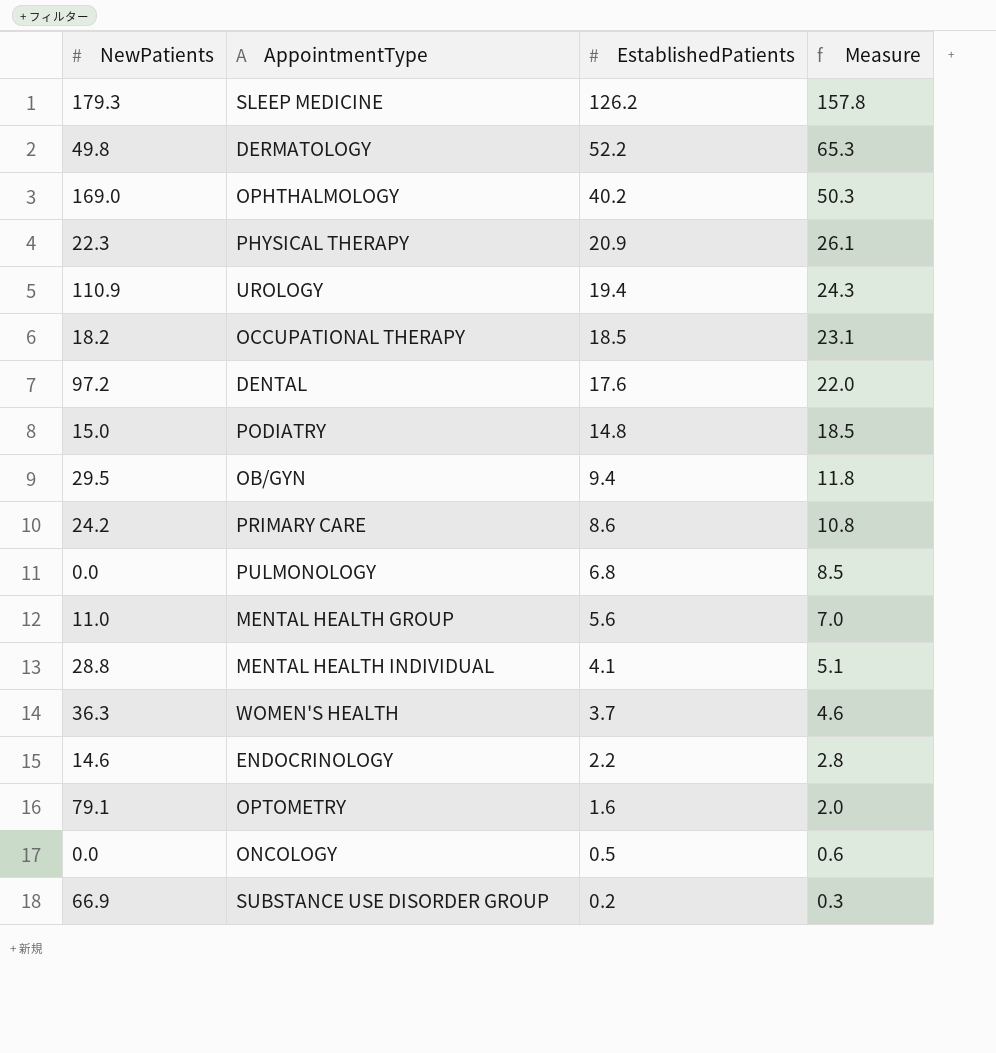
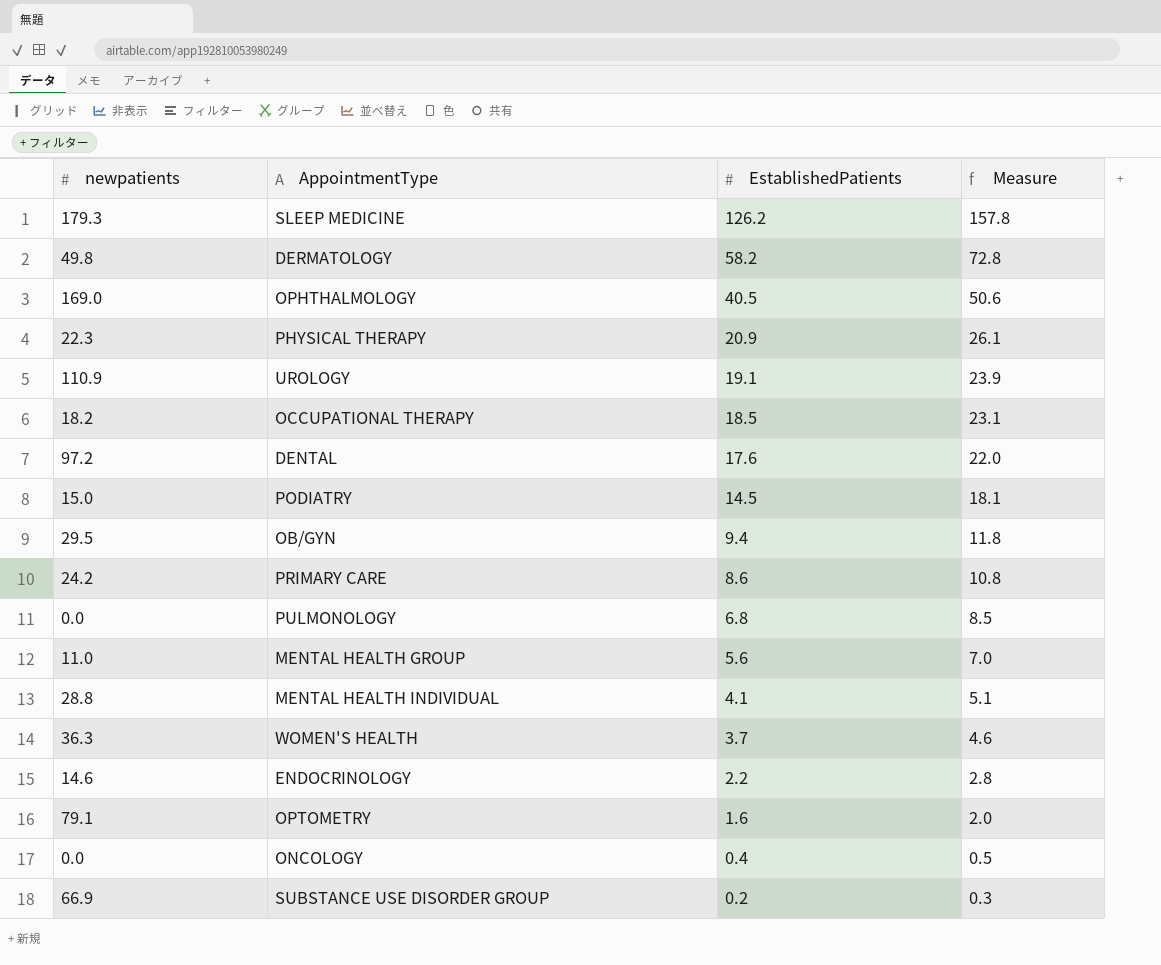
column name: NewPatients -> newpatients
DERMATOLOGY | EstablishedPatients: 52.2 -> 58.2
DERMATOLOGY | Measure: 65.3 -> 72.8
OPHTHALMOLOGY | EstablishedPatients: 40.2 -> 40.5
OPHTHALMOLOGY | Measure: 50.3 -> 50.6
UROLOGY | EstablishedPatients: 19.4 -> 19.1
UROLOGY | Measure: 24.3 -> 23.9
PODIATRY | EstablishedPatients: 14.8 -> 14.5
PODIATRY | Measure: 18.5 -> 18.1
ONCOLOGY | EstablishedPatients: 0.5 -> 0.4
ONCOLOGY | Measure: 0.6 -> 0.5

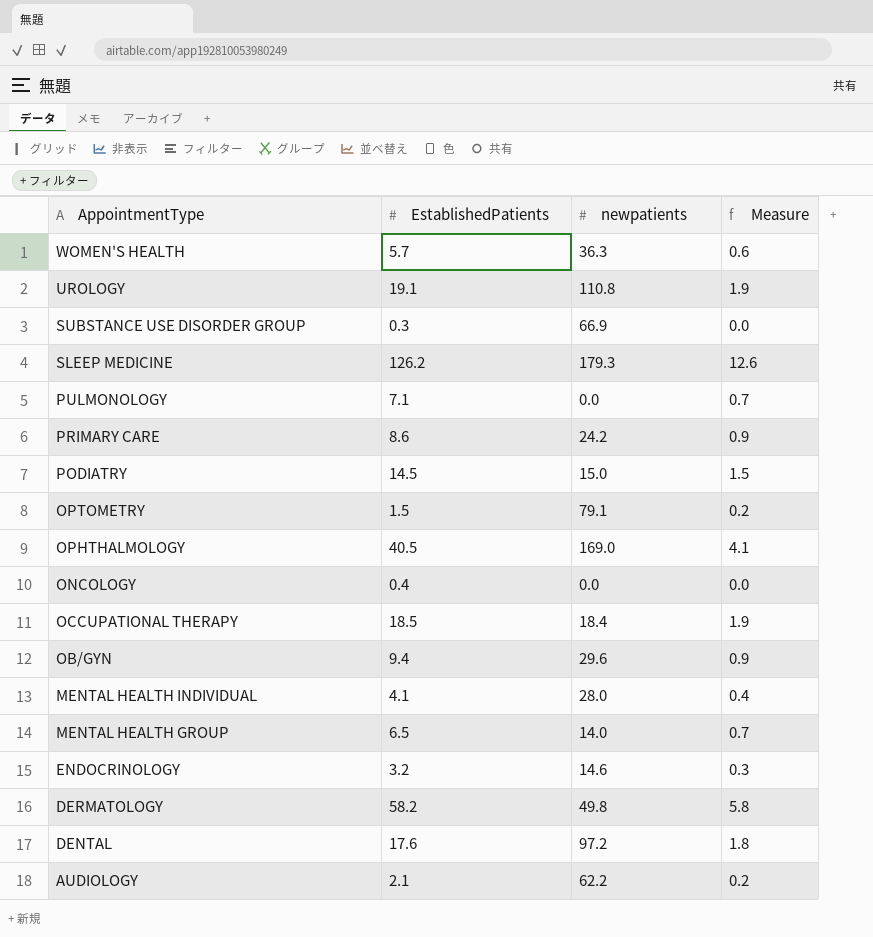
row order: EstablishedPatients descending -> AppointmentType descending
column newpatients | position: 1 -> 3
column Measure | formula: [EstablishedPatients] * 1.25 -> [EstablishedPatients] * 0.1
row PHYSICAL THERAPY: 22.3 | 20.9 | 26.1 -> none
WOMEN'S HEALTH | EstablishedPatients: 3.7 -> 5.7
UROLOGY | newpatients: 110.9 -> 110.8
SUBSTANCE USE DISORDER GROUP | EstablishedPatients: 0.2 -> 0.3
PULMONOLOGY | EstablishedPatients: 6.8 -> 7.1
OPTOMETRY | EstablishedPatients: 1.6 -> 1.5
OCCUPATIONAL THERAPY | newpatients: 18.2 -> 18.4
OB/GYN | newpatients: 29.5 -> 29.6
MENTAL HEALTH INDIVIDUAL | newpatients: 28.8 -> 28.0
MENTAL HEALTH GROUP | EstablishedPatients: 5.6 -> 6.5
MENTAL HEALTH GROUP | newpatients: 11.0 -> 14.0
ENDOCRINOLOGY | EstablishedPatients: 2.2 -> 3.2
row AUDIOLOGY: none -> 2.1 | 62.2 | 0.2

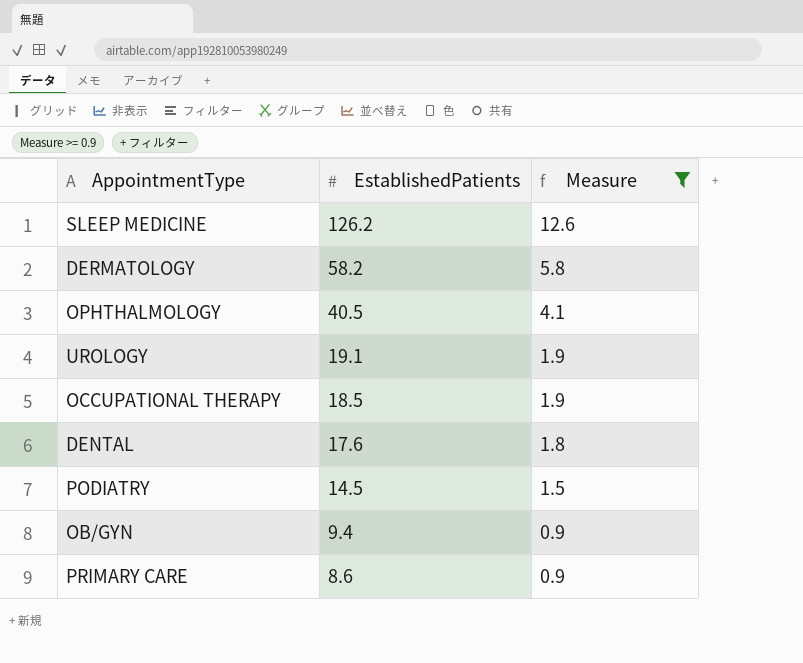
filter: none -> Measure >= 0.9
row order: AppointmentType descending -> EstablishedPatients descending
column newpatients | position: 3 -> none

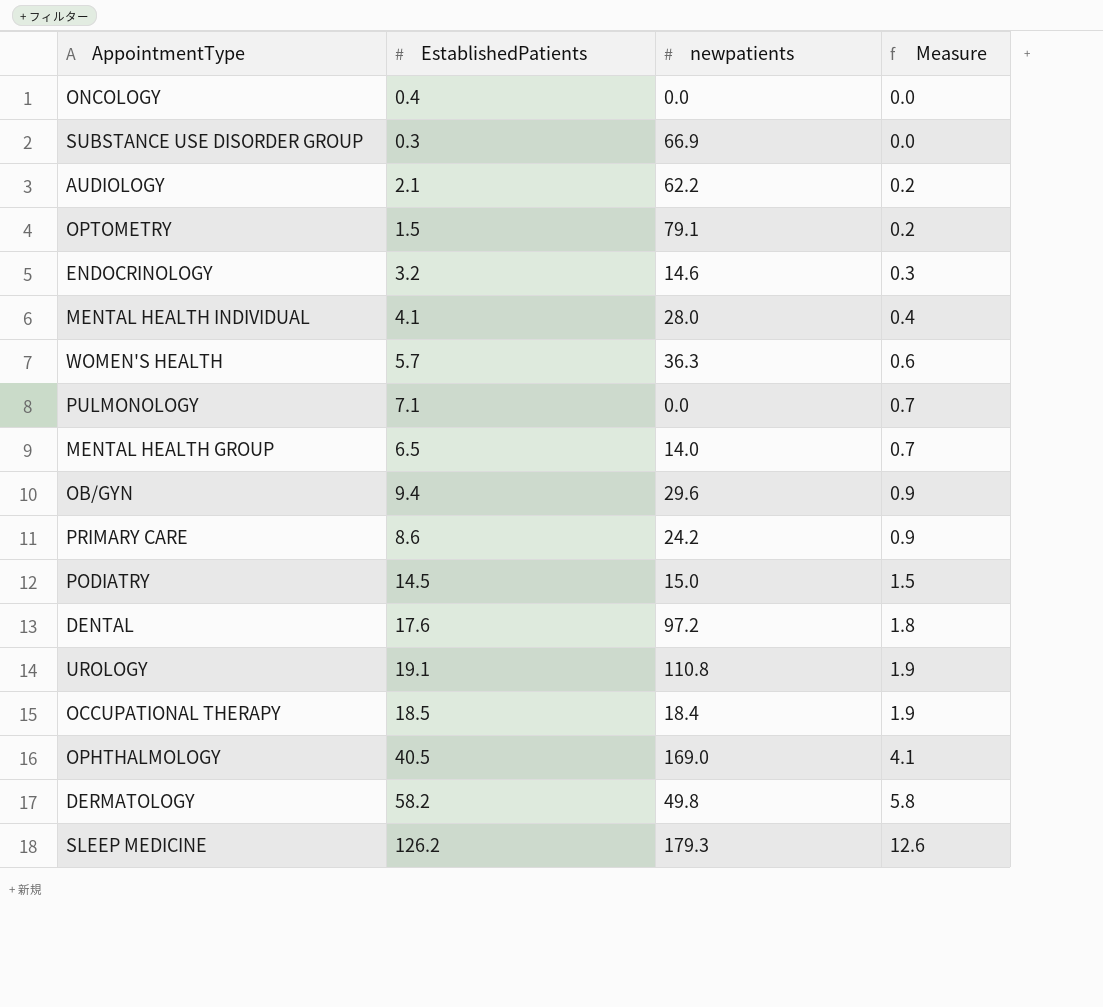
filter: Measure >= 0.9 -> none
row order: EstablishedPatients descending -> Measure ascending
column newpatients | position: none -> 3

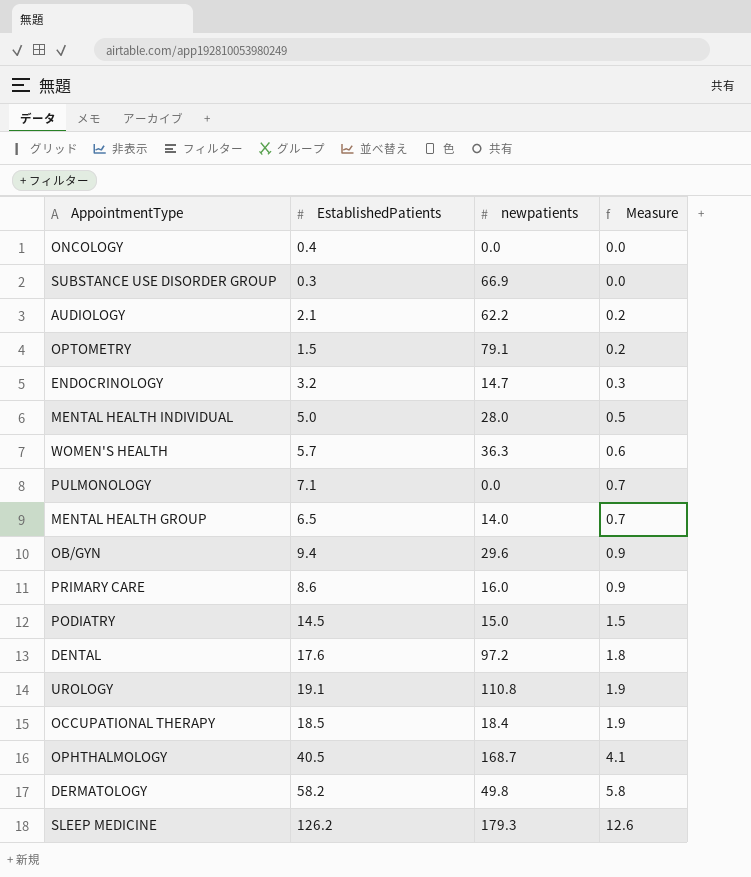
ENDOCRINOLOGY | newpatients: 14.6 -> 14.7
MENTAL HEALTH INDIVIDUAL | EstablishedPatients: 4.1 -> 5.0
MENTAL HEALTH INDIVIDUAL | Measure: 0.4 -> 0.5
PRIMARY CARE | newpatients: 24.2 -> 16.0
OPHTHALMOLOGY | newpatients: 169.0 -> 168.7

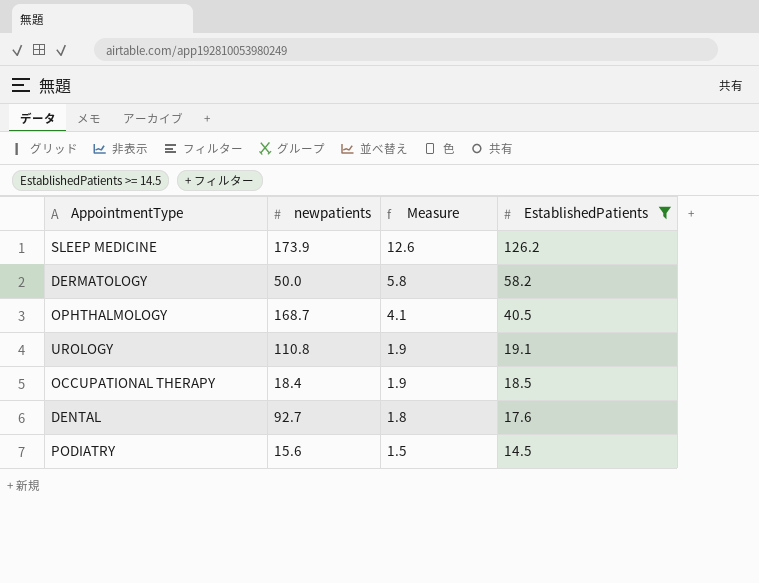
filter: none -> EstablishedPatients >= 14.5
row order: Measure ascending -> Measure descending
column EstablishedPatients | position: 2 -> 4
SLEEP MEDICINE | newpatients: 179.3 -> 173.9
DERMATOLOGY | newpatients: 49.8 -> 50.0
DENTAL | newpatients: 97.2 -> 92.7
PODIATRY | newpatients: 15.0 -> 15.6

